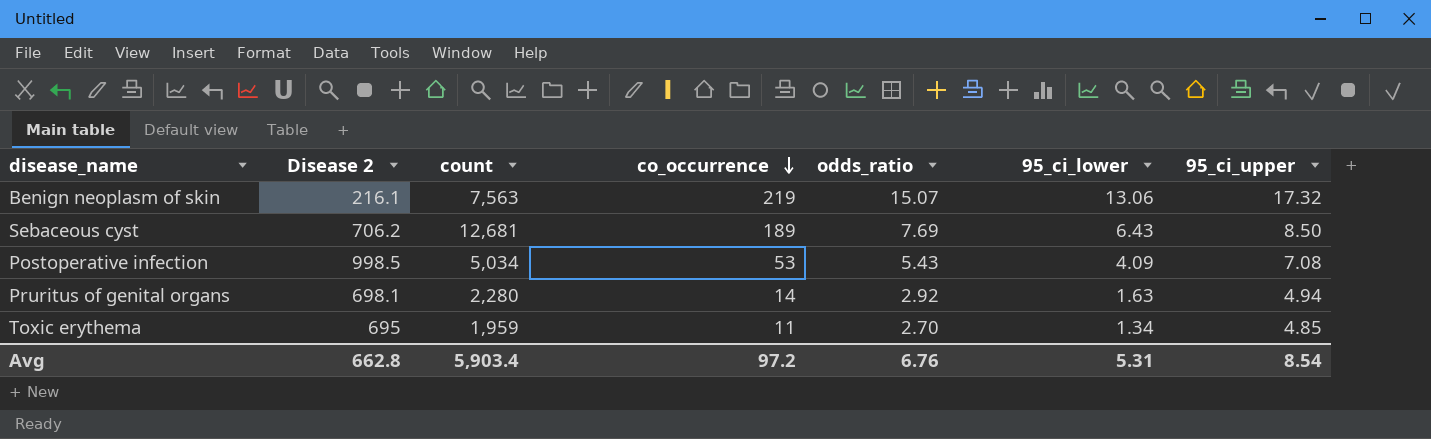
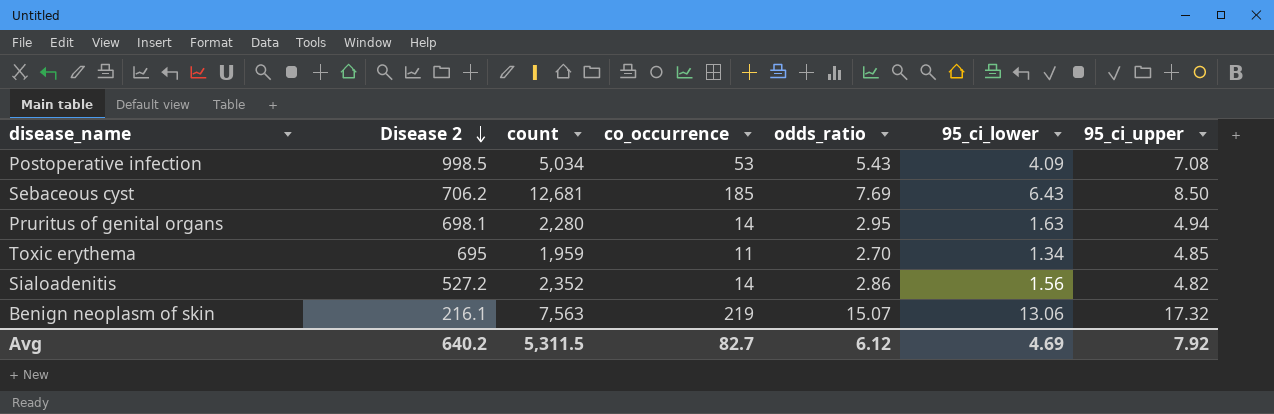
row order: co_occurrence descending -> Disease 2 descending
Sebaceous cyst | co_occurrence: 189 -> 185
Pruritus of genital organs | odds_ratio: 2.92 -> 2.95
row Sialoadenitis: none -> 527.2 | 2,352 | 14 | 2.86 | 1.56 | 4.82
Avg | Disease 2: 662.8 -> 640.2
Avg | count: 5,903.4 -> 5,311.5
Avg | co_occurrence: 97.2 -> 82.7
Avg | odds_ratio: 6.76 -> 6.12
Avg | 95_ci_lower: 5.31 -> 4.69
Avg | 95_ci_upper: 8.54 -> 7.92

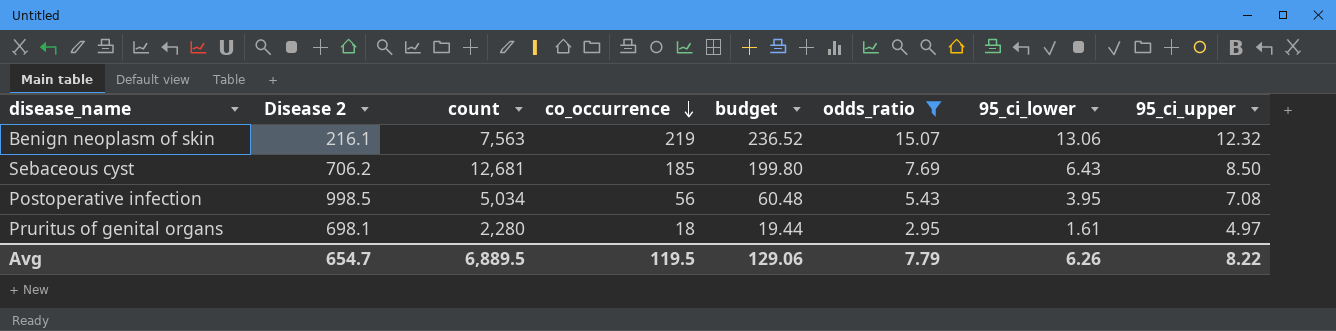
filter: none -> odds_ratio >= 2.95
row order: Disease 2 descending -> co_occurrence descending
column budget | formula: none -> [co_occurrence] * 1.08
Benign neoplasm of skin | 95_ci_upper: 17.32 -> 12.32
Postoperative infection | co_occurrence: 53 -> 56
Postoperative infection | 95_ci_lower: 4.09 -> 3.95
Pruritus of genital organs | co_occurrence: 14 -> 18
Pruritus of genital organs | 95_ci_lower: 1.63 -> 1.61
Pruritus of genital organs | 95_ci_upper: 4.94 -> 4.97
Avg | Disease 2: 640.2 -> 654.7
Avg | count: 5,311.5 -> 6,889.5
Avg | co_occurrence: 82.7 -> 119.5
Avg | odds_ratio: 6.12 -> 7.79
Avg | 95_ci_lower: 4.69 -> 6.26
Avg | 95_ci_upper: 7.92 -> 8.22

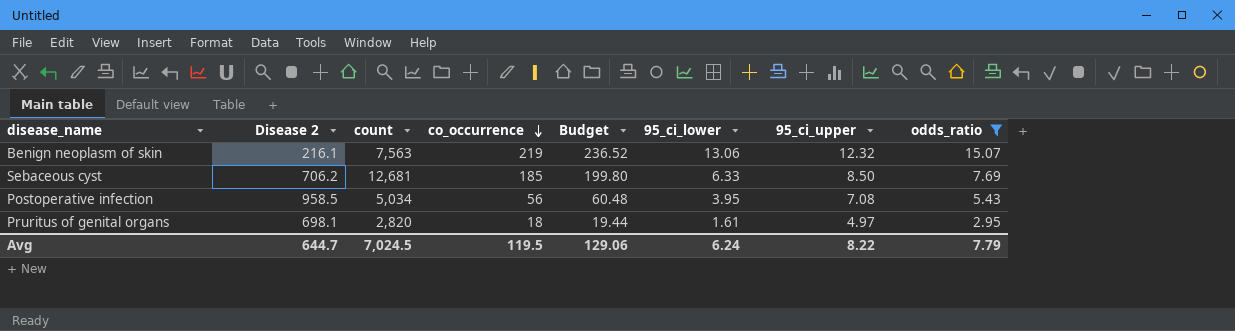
column name: budget -> Budget
column odds_ratio | position: 6 -> 8
Sebaceous cyst | 95_ci_lower: 6.43 -> 6.33
Postoperative infection | Disease 2: 998.5 -> 958.5
Pruritus of genital organs | count: 2,280 -> 2,820
Avg | Disease 2: 654.7 -> 644.7
Avg | count: 6,889.5 -> 7,024.5
Avg | 95_ci_lower: 6.26 -> 6.24

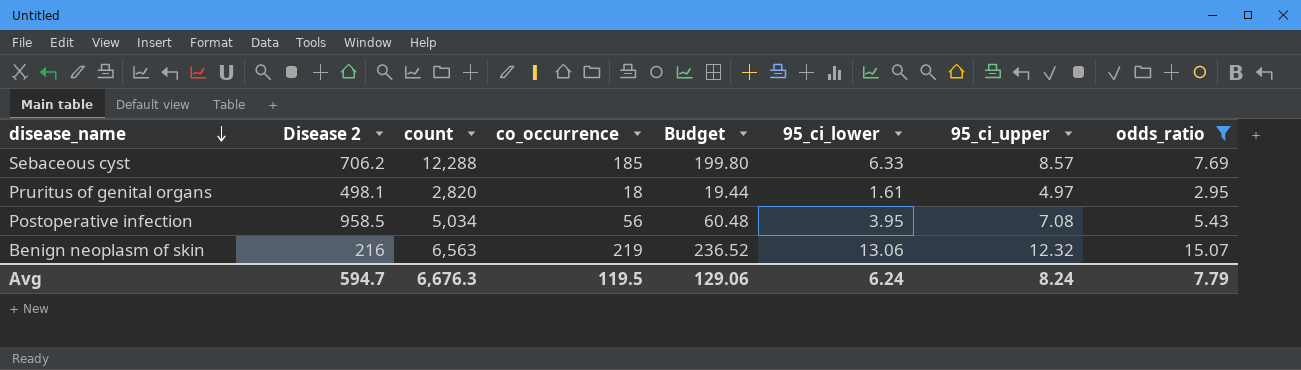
row order: co_occurrence descending -> disease_name descending
Sebaceous cyst | count: 12,681 -> 12,288
Sebaceous cyst | 95_ci_upper: 8.50 -> 8.57
Pruritus of genital organs | Disease 2: 698.1 -> 498.1
Benign neoplasm of skin | Disease 2: 216.1 -> 216
Benign neoplasm of skin | count: 7,563 -> 6,563
Avg | Disease 2: 644.7 -> 594.7
Avg | count: 7,024.5 -> 6,676.3
Avg | 95_ci_upper: 8.22 -> 8.24

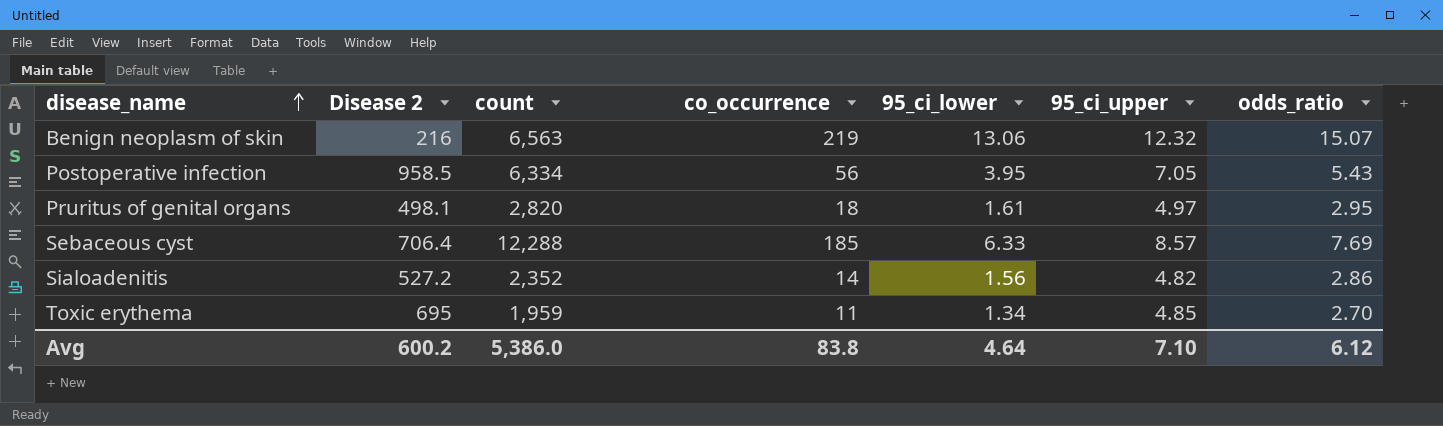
filter: odds_ratio >= 2.95 -> none
row order: disease_name descending -> disease_name ascending
column Budget | formula: [co_occurrence] * 1.08 -> none
Postoperative infection | count: 5,034 -> 6,334
Postoperative infection | 95_ci_upper: 7.08 -> 7.05
Sebaceous cyst | Disease 2: 706.2 -> 706.4
Avg | Disease 2: 594.7 -> 600.2
Avg | count: 6,676.3 -> 5,386.0
Avg | co_occurrence: 119.5 -> 83.8
Avg | 95_ci_lower: 6.24 -> 4.64
Avg | 95_ci_upper: 8.24 -> 7.10
Avg | odds_ratio: 7.79 -> 6.12

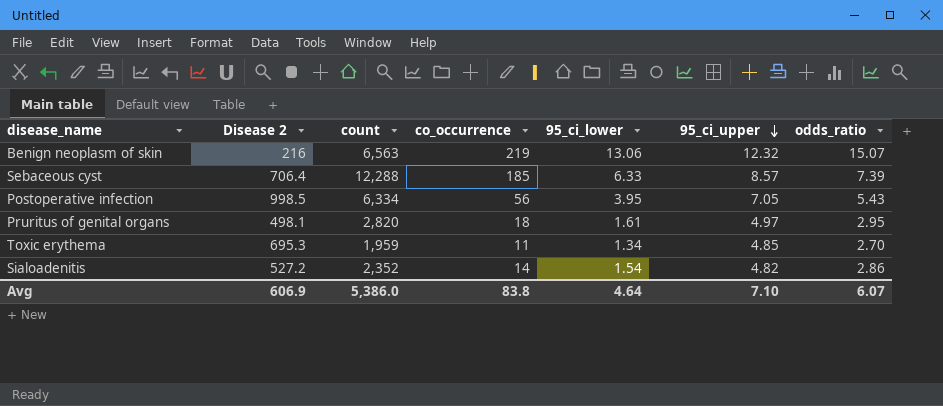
row order: disease_name ascending -> 95_ci_upper descending
Sebaceous cyst | odds_ratio: 7.69 -> 7.39
Postoperative infection | Disease 2: 958.5 -> 998.5
Toxic erythema | Disease 2: 695 -> 695.3
Sialoadenitis | 95_ci_lower: 1.56 -> 1.54
Avg | Disease 2: 600.2 -> 606.9
Avg | odds_ratio: 6.12 -> 6.07

